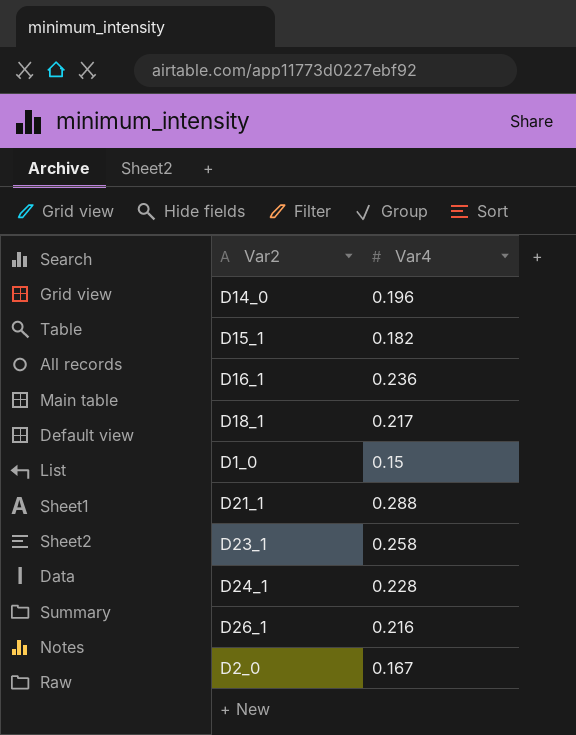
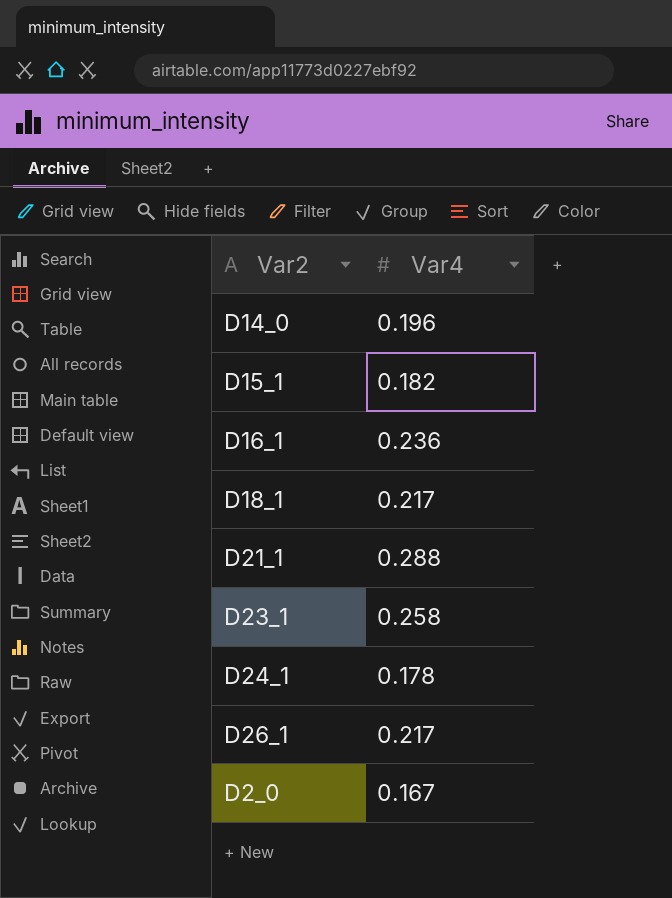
row D1_0: 0.15 -> none
D24_1 | Var4: 0.228 -> 0.178
D26_1 | Var4: 0.216 -> 0.217

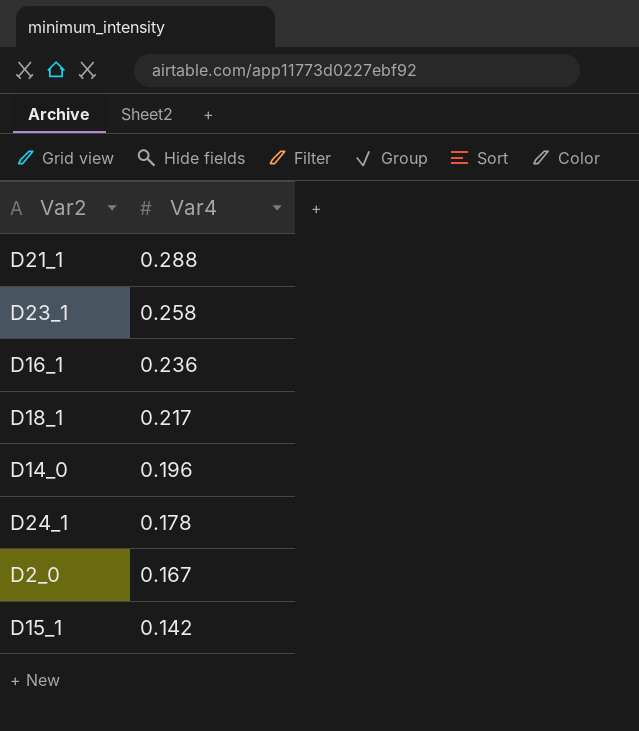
row order: none -> Var4 descending
row D26_1: 0.217 -> none
D15_1 | Var4: 0.182 -> 0.142

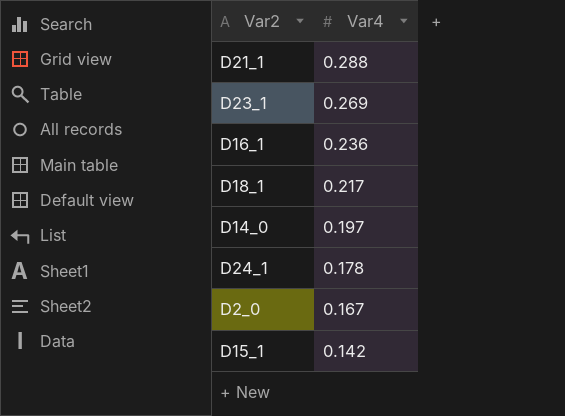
D23_1 | Var4: 0.258 -> 0.269
D14_0 | Var4: 0.196 -> 0.197

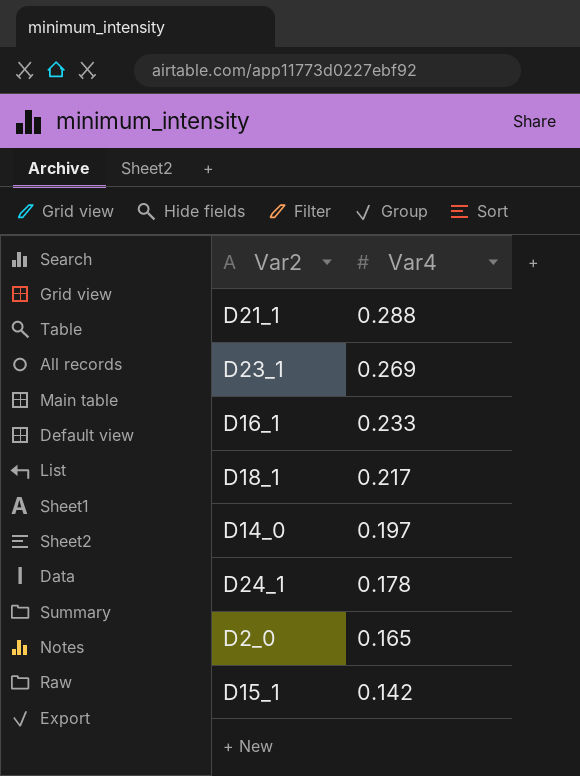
D16_1 | Var4: 0.236 -> 0.233
D2_0 | Var4: 0.167 -> 0.165

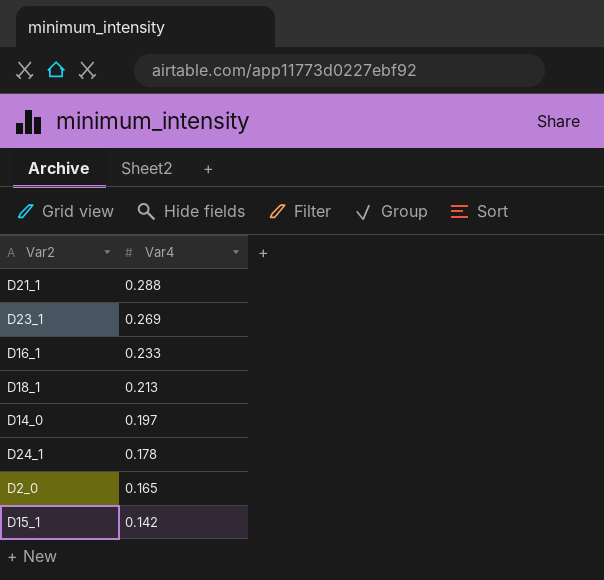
D18_1 | Var4: 0.217 -> 0.213

